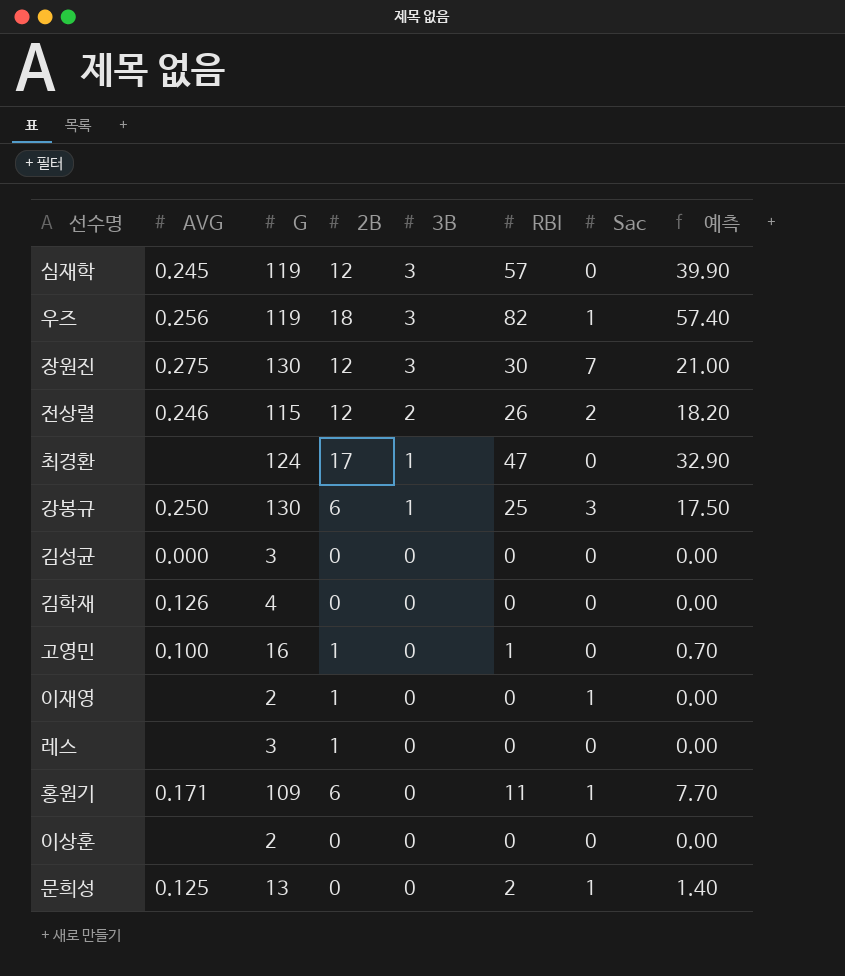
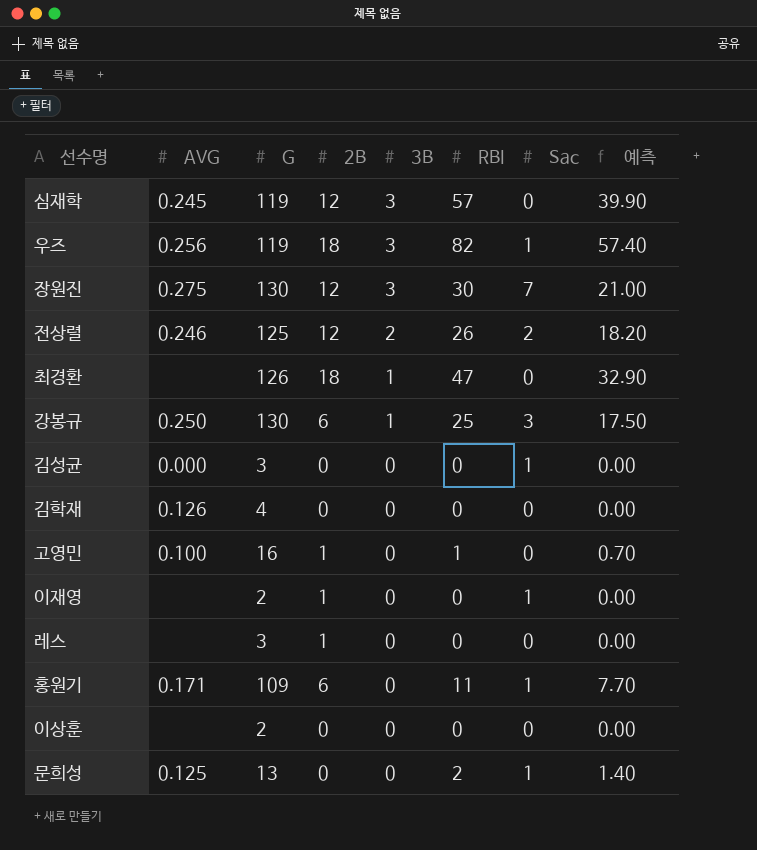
전상렬 | G: 115 -> 125
최경환 | G: 124 -> 126
최경환 | 2B: 17 -> 18
김성균 | Sac: 0 -> 1

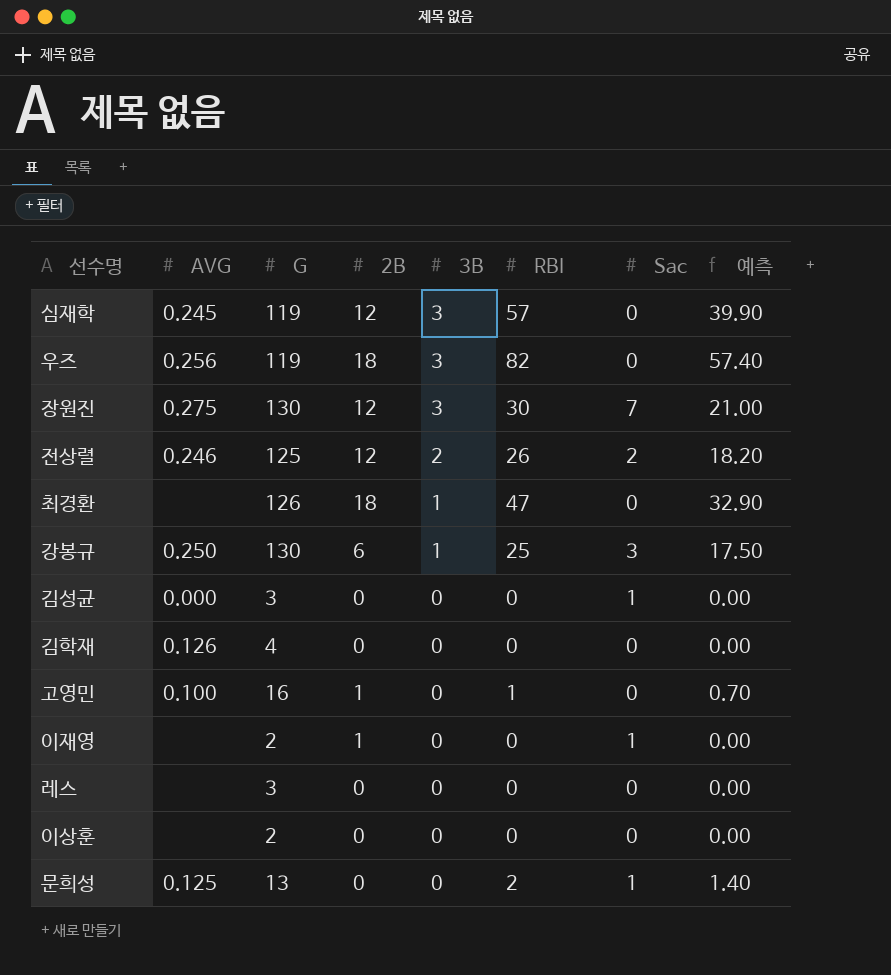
row 홍원기: 0.171 | 109 | 6 | 0 | 11 | 1 | 7.70 -> none
우즈 | Sac: 1 -> 0
레스 | 2B: 1 -> 0

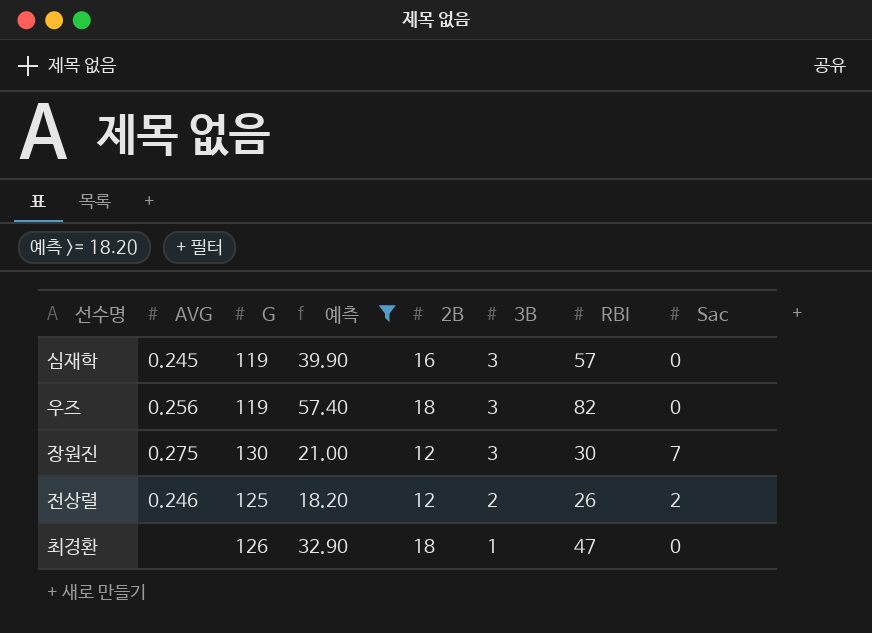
filter: none -> 예측 >= 18.20
column 예측 | position: 8 -> 4
심재학 | 2B: 12 -> 16

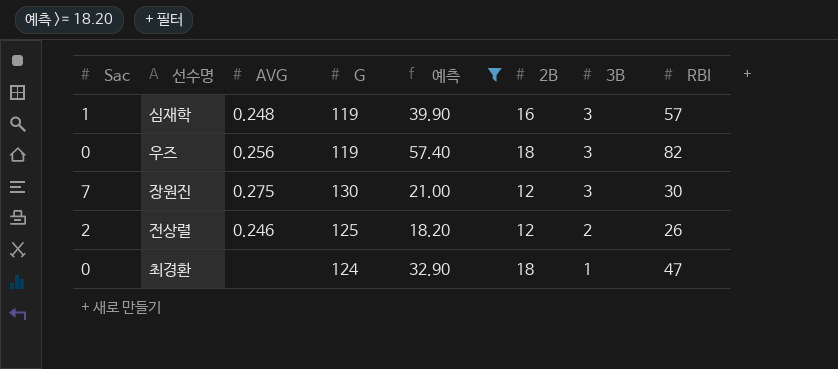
column Sac | position: 8 -> 1
심재학 | Sac: 0 -> 1
심재학 | AVG: 0.245 -> 0.248
최경환 | G: 126 -> 124

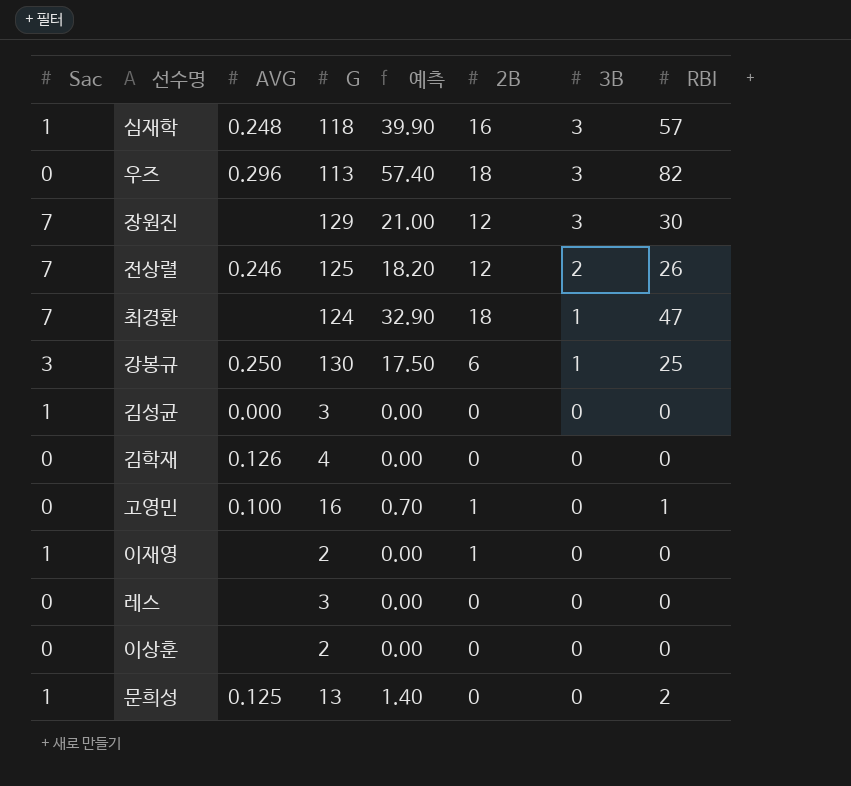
filter: 예측 >= 18.20 -> none
심재학 | G: 119 -> 118
우즈 | AVG: 0.256 -> 0.296
우즈 | G: 119 -> 113
장원진 | AVG: 0.275 -> none
장원진 | G: 130 -> 129
전상렬 | Sac: 2 -> 7
최경환 | Sac: 0 -> 7

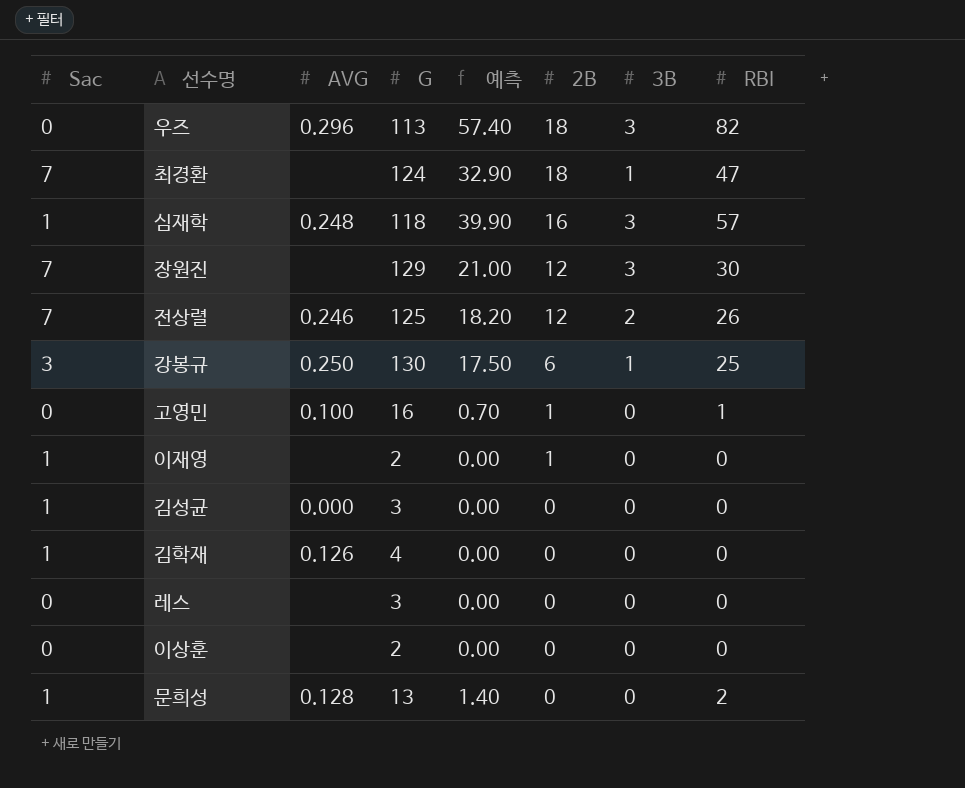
row order: 3B descending -> 2B descending
김학재 | Sac: 0 -> 1
문희성 | AVG: 0.125 -> 0.128

